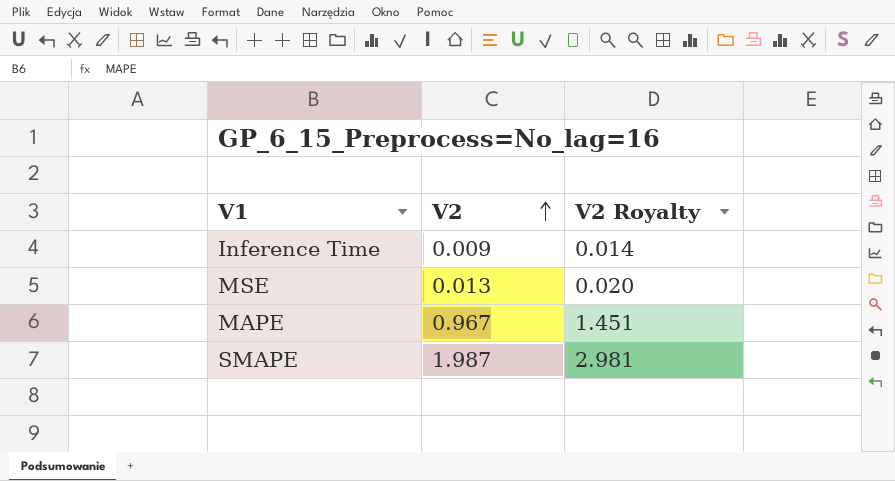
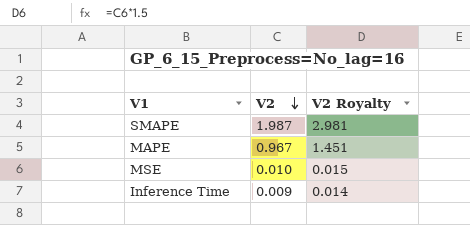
row order: V2 ascending -> V2 descending
MSE | V2: 0.013 -> 0.010
MSE | V2 Royalty: 0.020 -> 0.015

